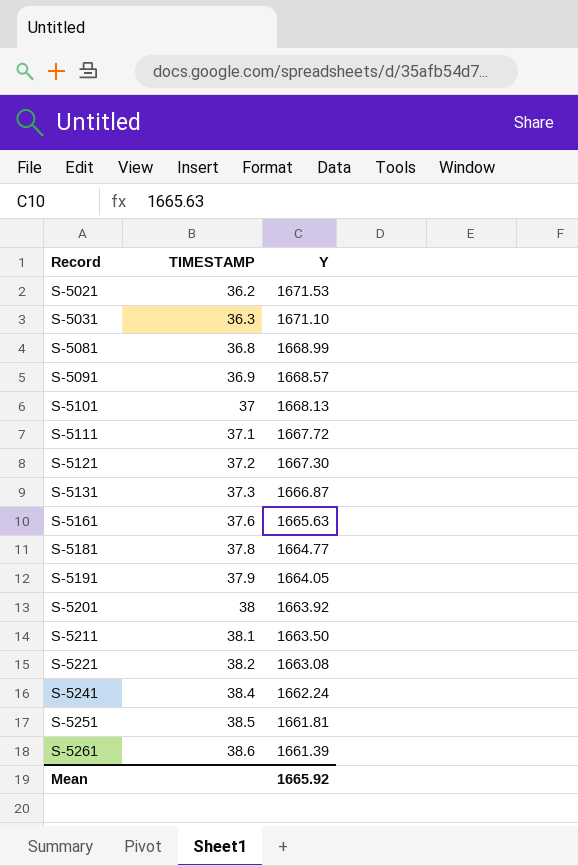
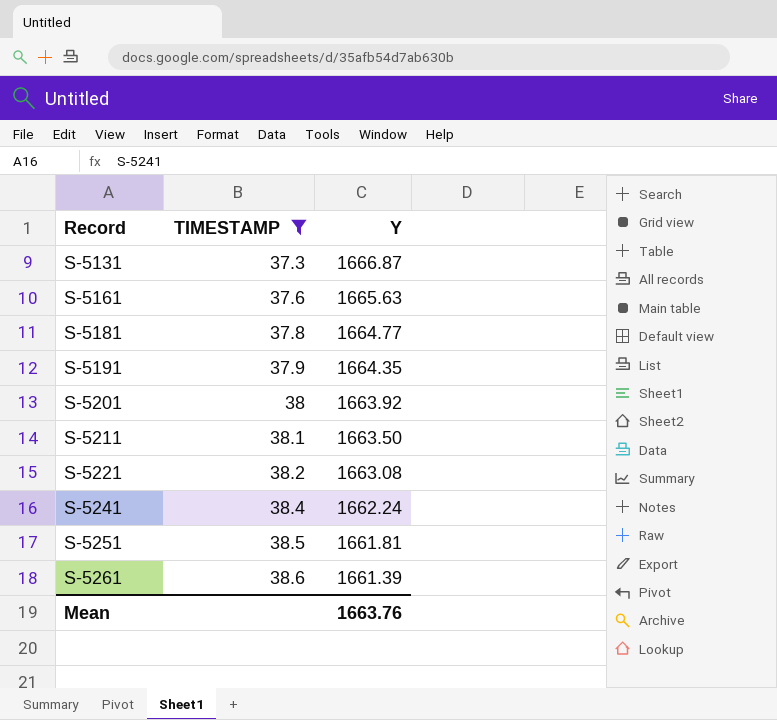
filter: none -> TIMESTAMP >= 37.3
S-5191 | Y: 1664.05 -> 1664.35
Mean | Y: 1665.92 -> 1663.76

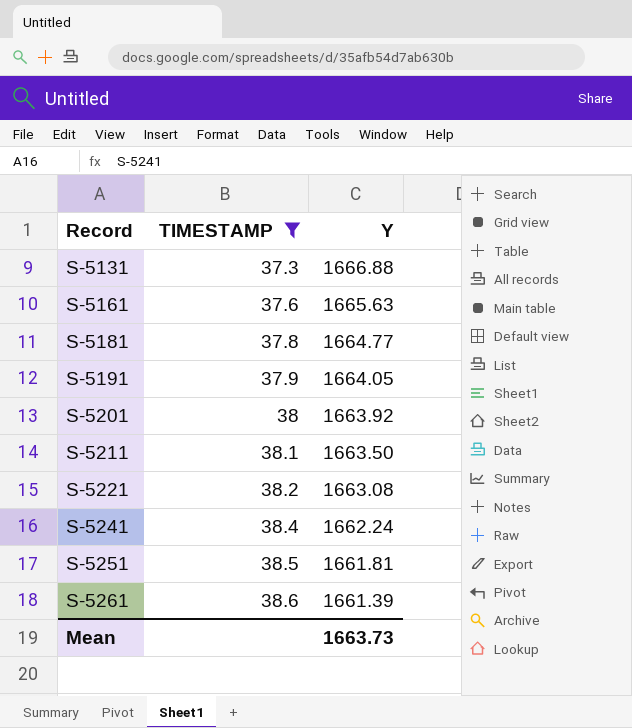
S-5131 | Y: 1666.87 -> 1666.88
S-5191 | Y: 1664.35 -> 1664.05
Mean | Y: 1663.76 -> 1663.73

